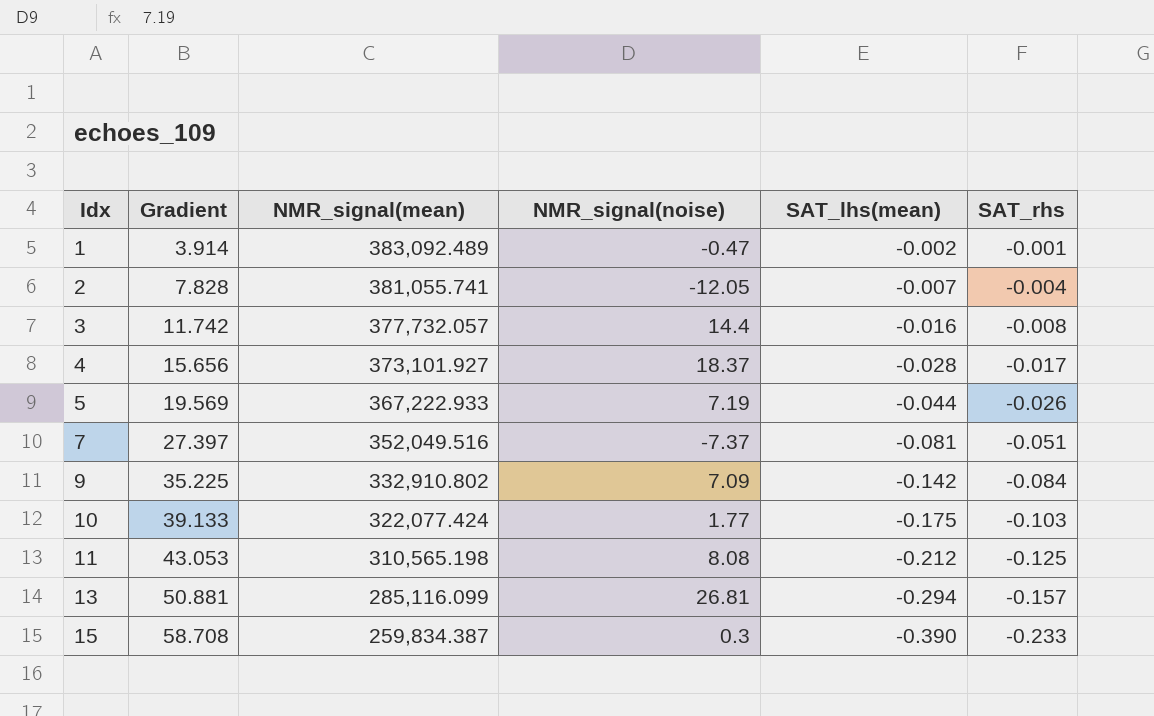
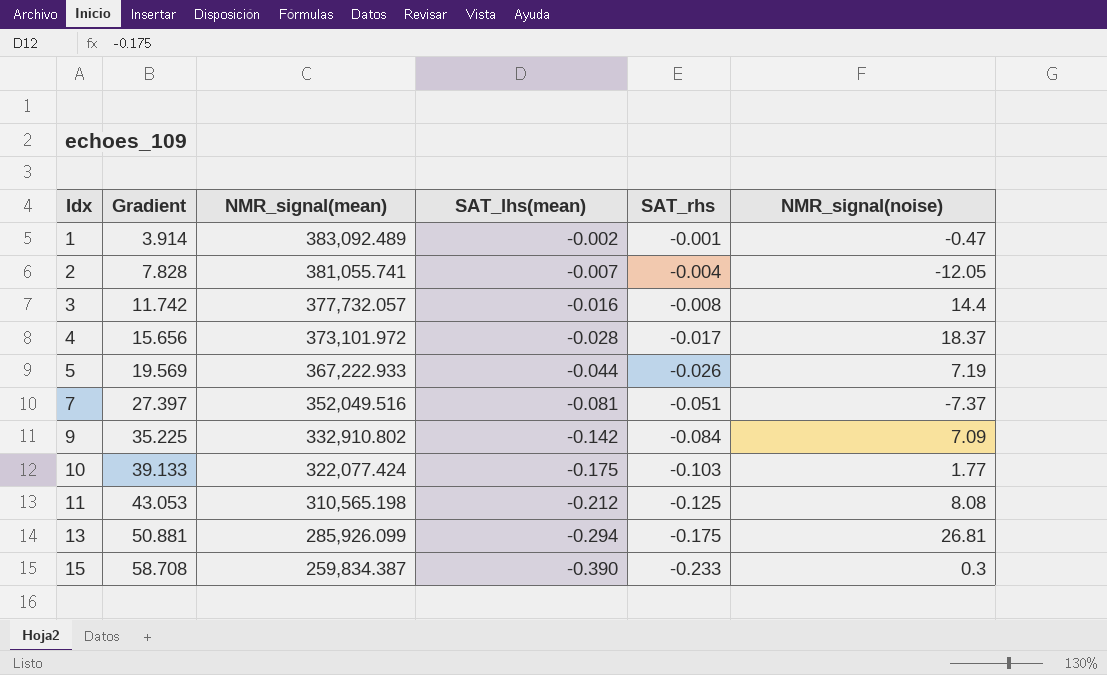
column NMR_signal(noise) | position: 4 -> 6
4 | NMR_signal(mean): 373,101.927 -> 373,101.972
13 | NMR_signal(mean): 285,116.099 -> 285,926.099
13 | SAT_rhs: -0.157 -> -0.175

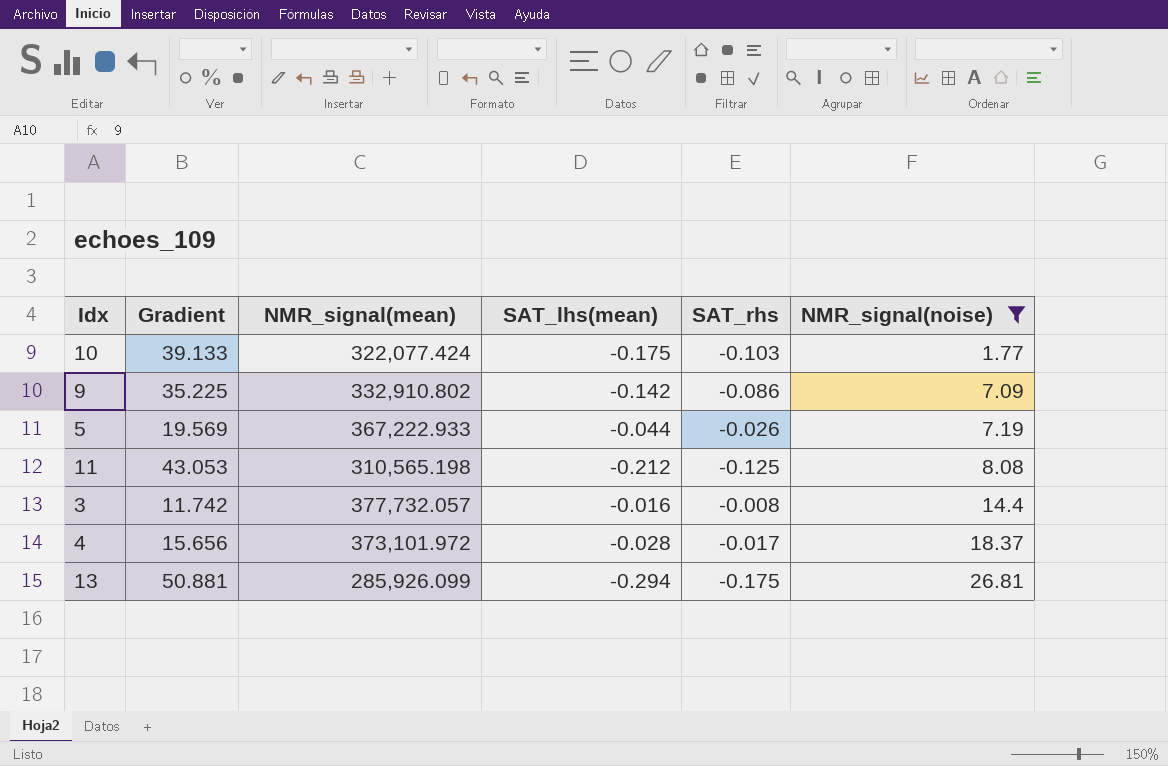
filter: none -> NMR_signal(noise) >= 1.77
row order: Idx ascending -> NMR_signal(noise) ascending
9 | SAT_rhs: -0.084 -> -0.086

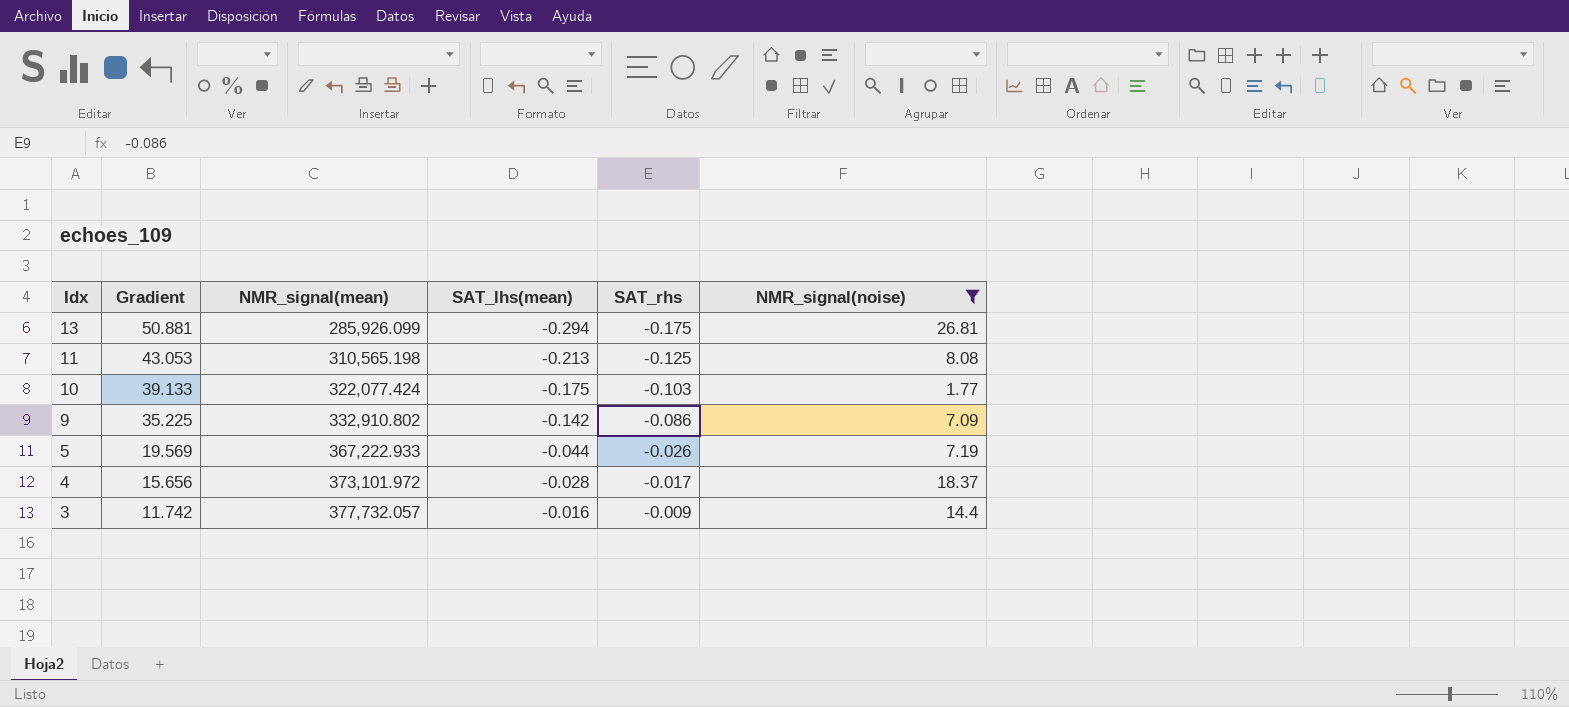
row order: NMR_signal(noise) ascending -> Idx descending
11 | SAT_lhs(mean): -0.212 -> -0.213
3 | SAT_rhs: -0.008 -> -0.009

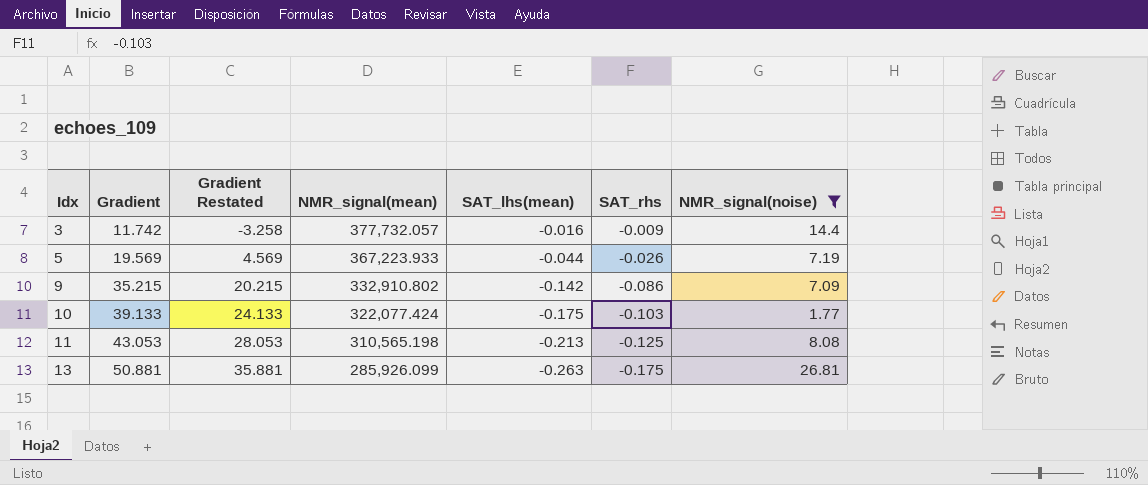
row order: Idx descending -> Idx ascending
column Gradient Restated | formula: none -> [Gradient] - 15
row 4: 15.656 | 373,101.972 | -0.028 | -0.017 | 18.37 -> none
5 | NMR_signal(mean): 367,222.933 -> 367,223.933
9 | Gradient: 35.225 -> 35.215
13 | SAT_lhs(mean): -0.294 -> -0.263

